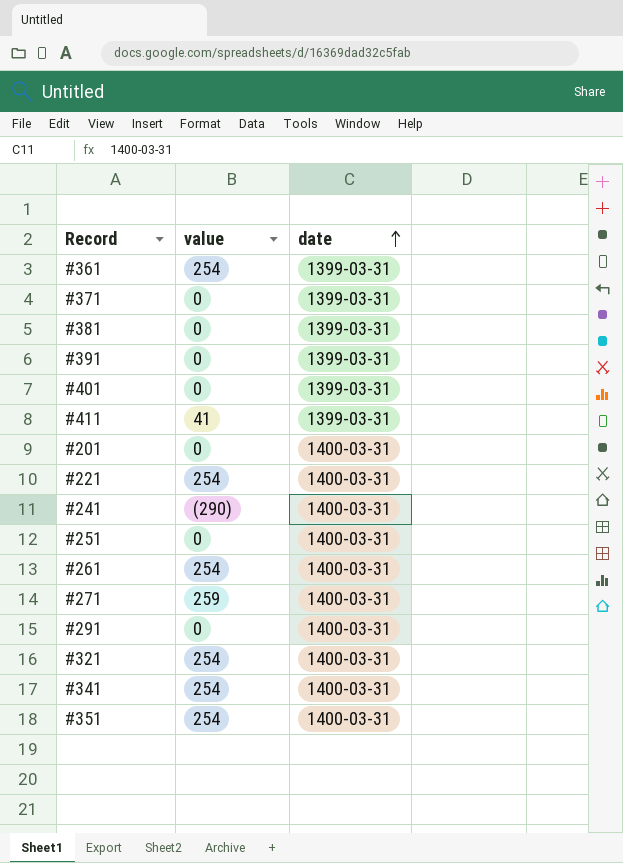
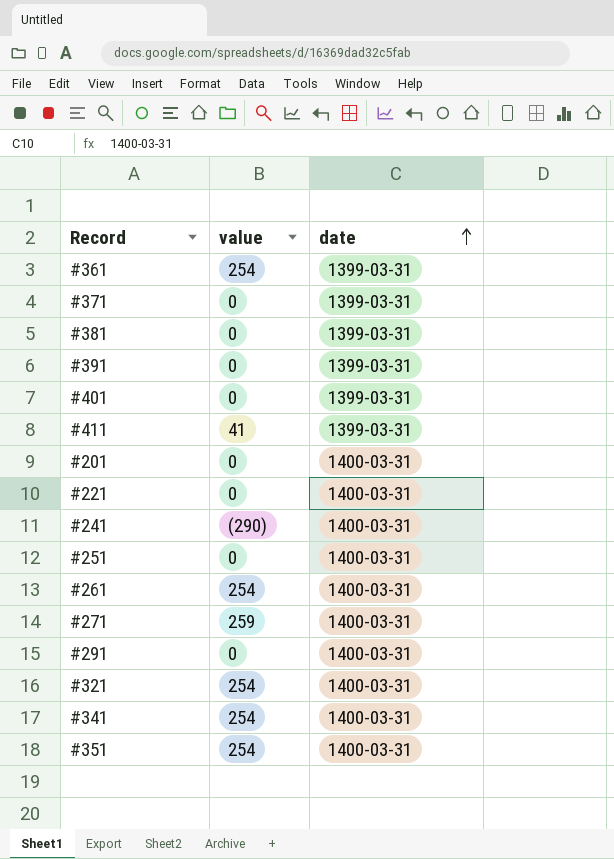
#221 | value: 254 -> 0

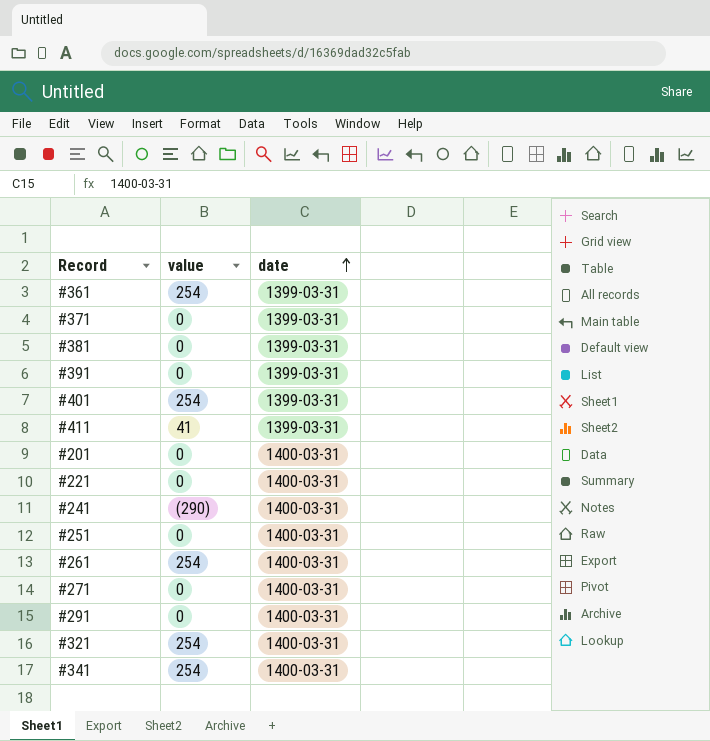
row #351: 254 | 1400-03-31 -> none
#401 | value: 0 -> 254
#271 | value: 259 -> 0

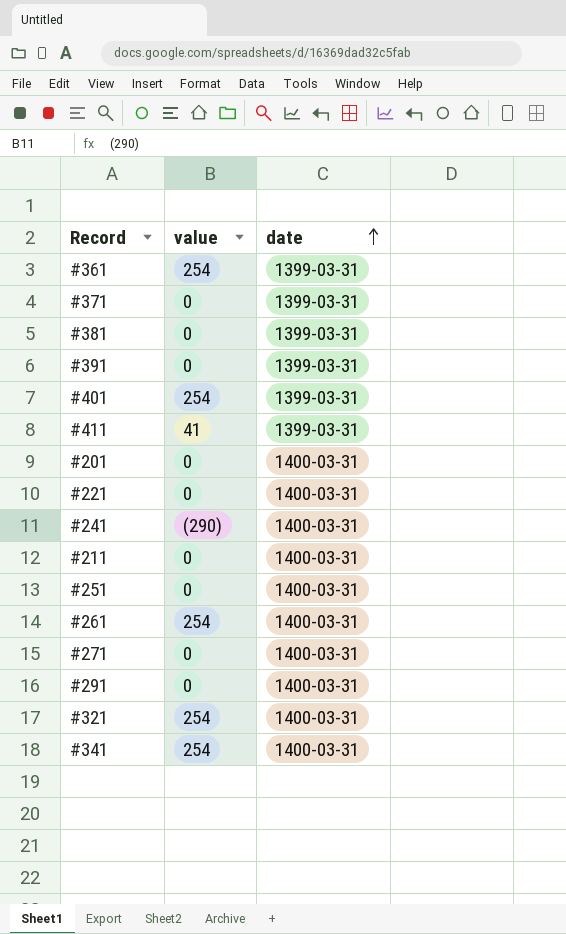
row #211: none -> 0 | 1400-03-31

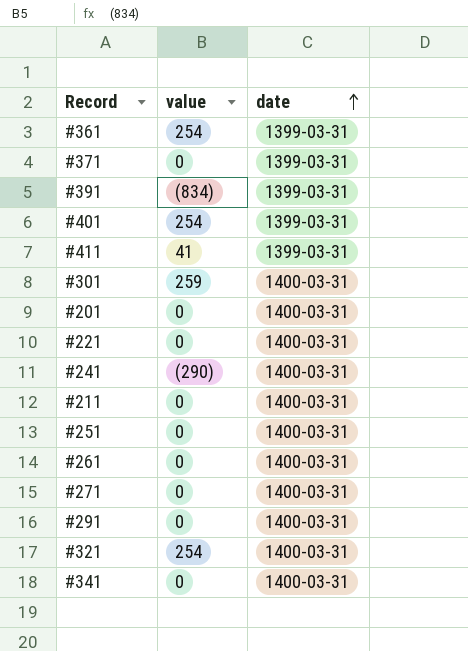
row #381: 0 | 1399-03-31 -> none
#391 | value: 0 -> (834)
row #301: none -> 259 | 1400-03-31
#261 | value: 254 -> 0
#341 | value: 254 -> 0

